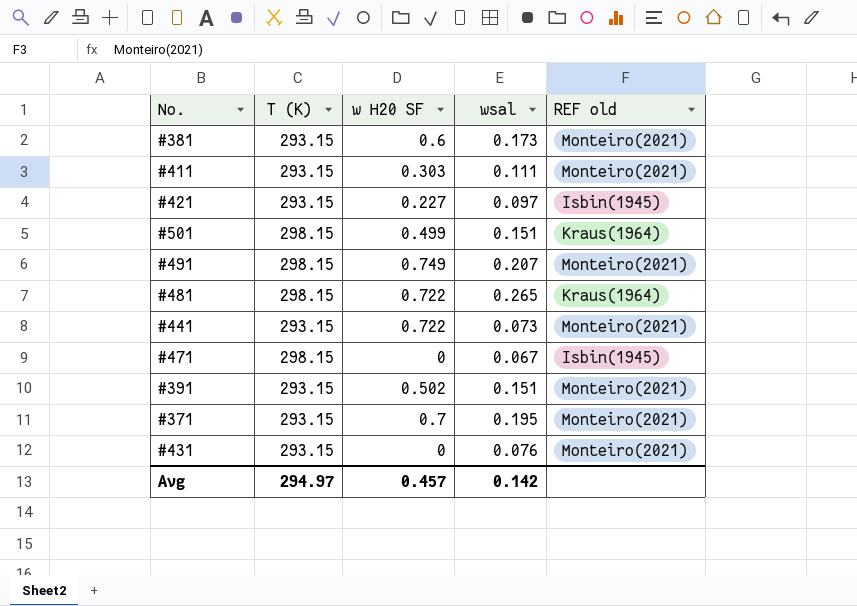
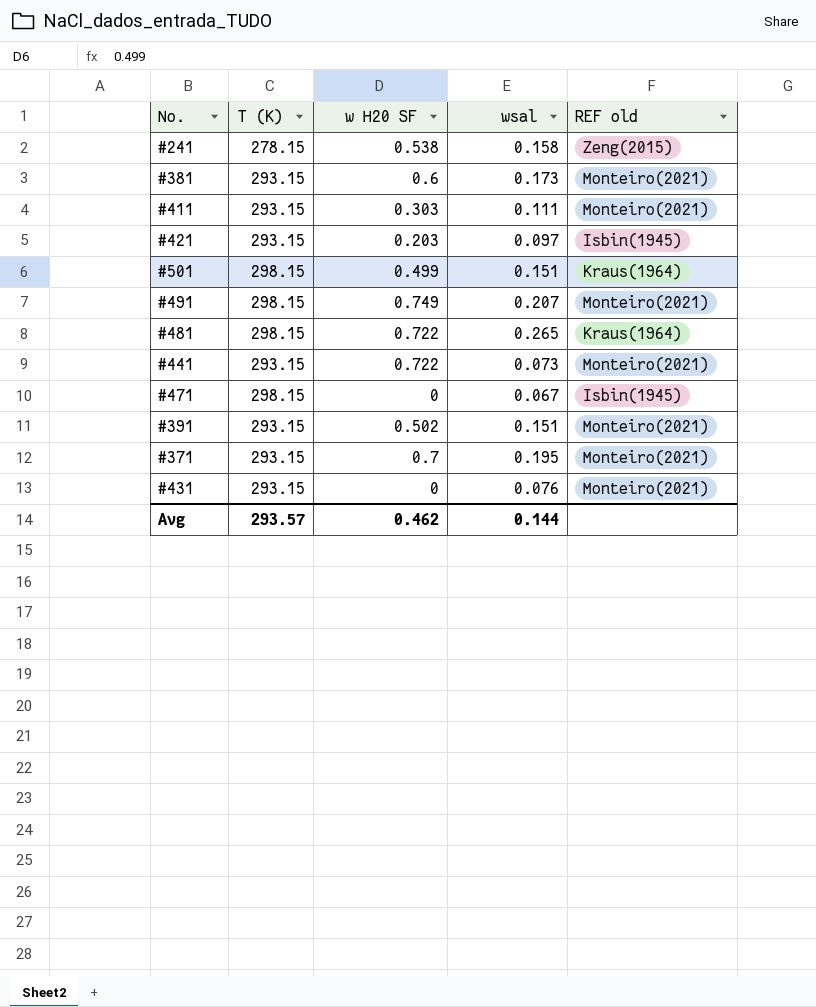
row #241: none -> 278.15 | 0.538 | 0.158 | Zeng(2015)
#421 | w H20 SF: 0.227 -> 0.203
Avg | T (K): 294.97 -> 293.57
Avg | w H20 SF: 0.457 -> 0.462
Avg | wsal: 0.142 -> 0.144

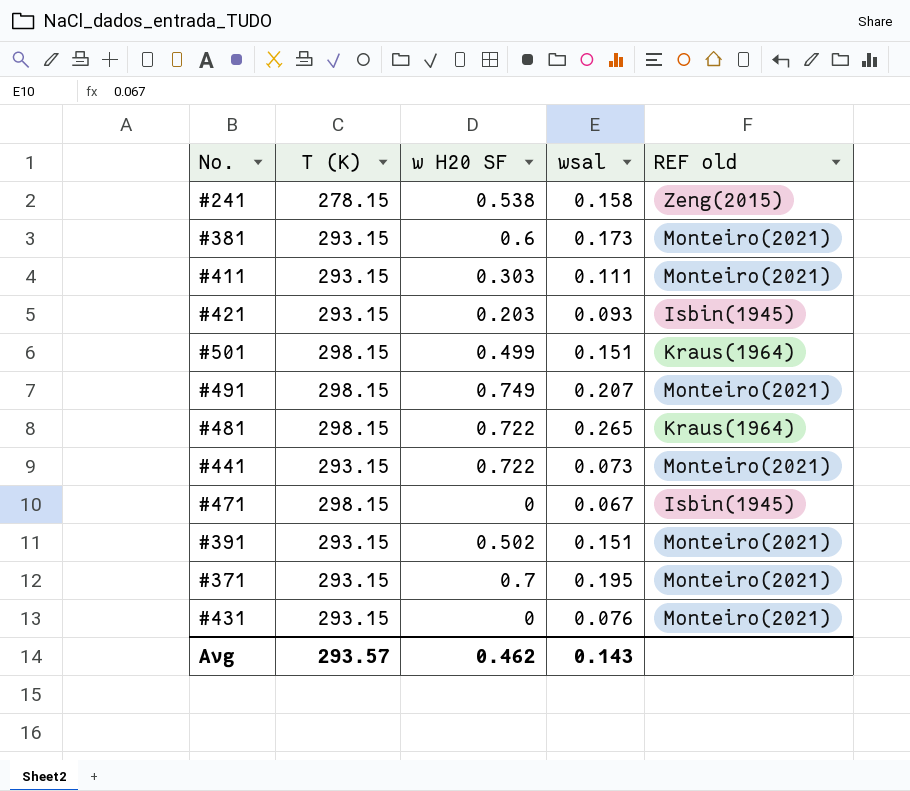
#421 | wsal: 0.097 -> 0.093
Avg | wsal: 0.144 -> 0.143

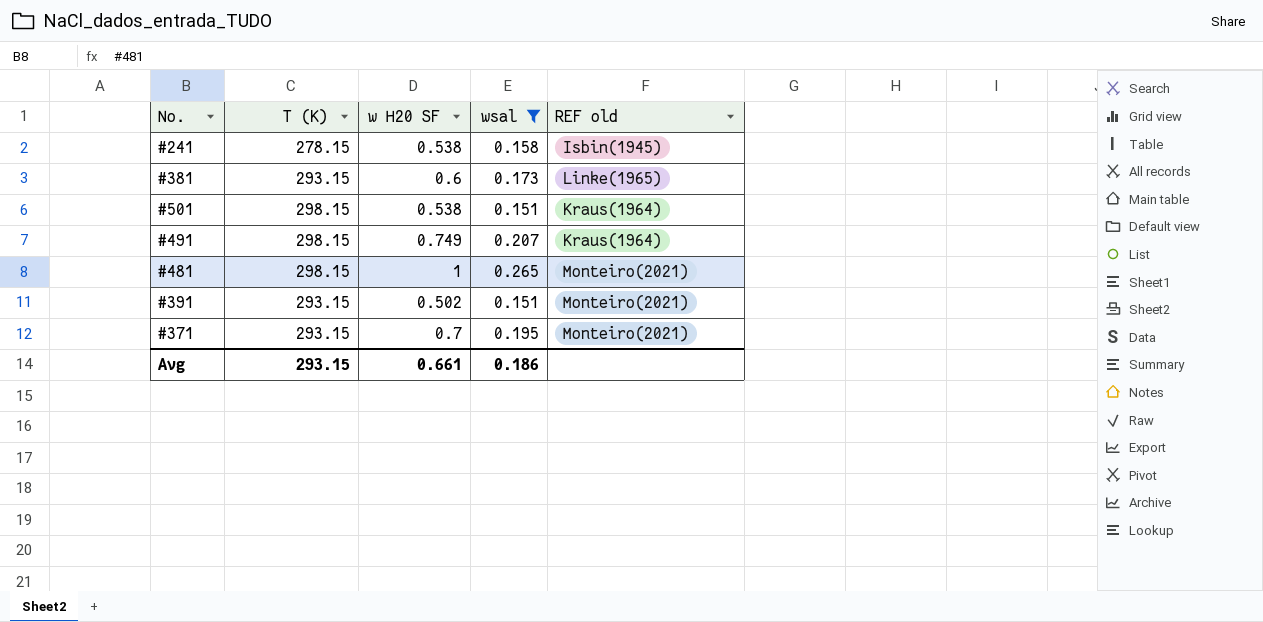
filter: none -> wsal >= 0.151
#241 | REF old: Zeng(2015) -> Isbin(1945)
#381 | REF old: Monteiro(2021) -> Linke(1965)
#501 | w H20 SF: 0.499 -> 0.538
#491 | REF old: Monteiro(2021) -> Kraus(1964)
#481 | w H20 SF: 0.722 -> 1
#481 | REF old: Kraus(1964) -> Monteiro(2021)
Avg | T (K): 293.57 -> 293.15
Avg | w H20 SF: 0.462 -> 0.661
Avg | wsal: 0.143 -> 0.186

